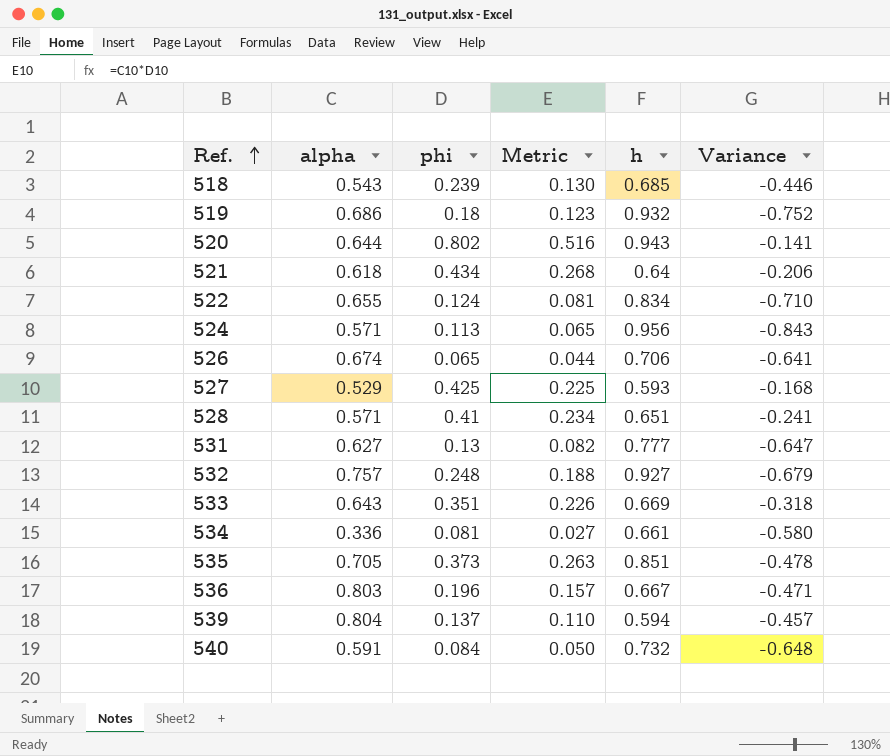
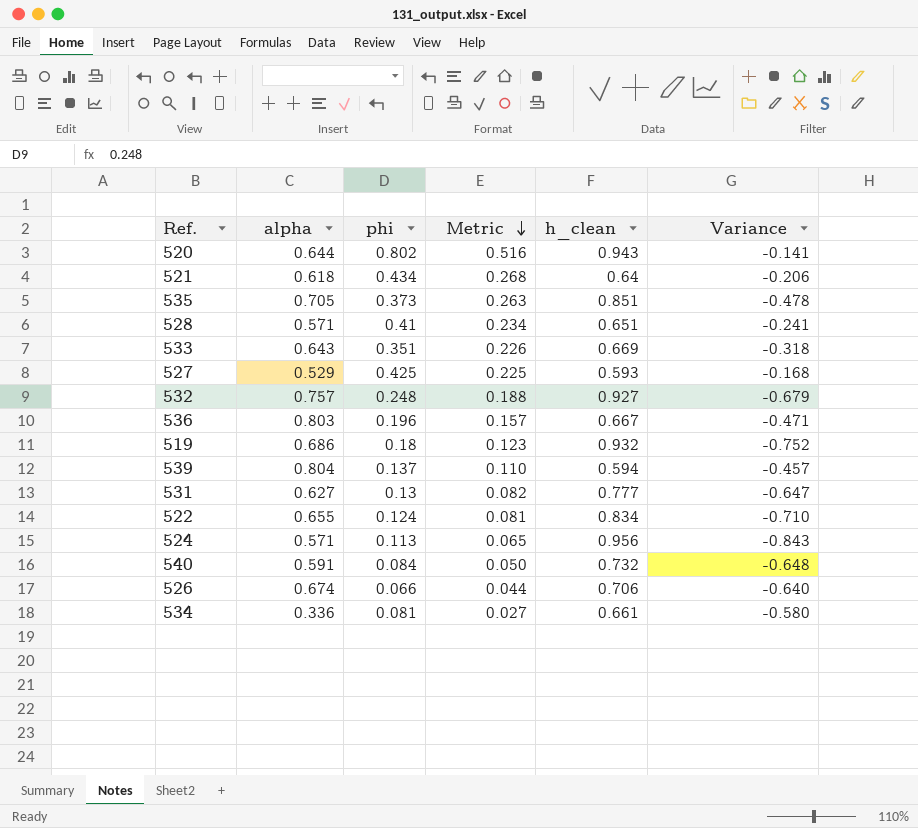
row order: Ref. ascending -> Metric descending
column name: h -> h_clean
row 518: 0.543 | 0.239 | 0.130 | 0.685 | -0.446 -> none
526 | phi: 0.065 -> 0.066
526 | Variance: -0.641 -> -0.640

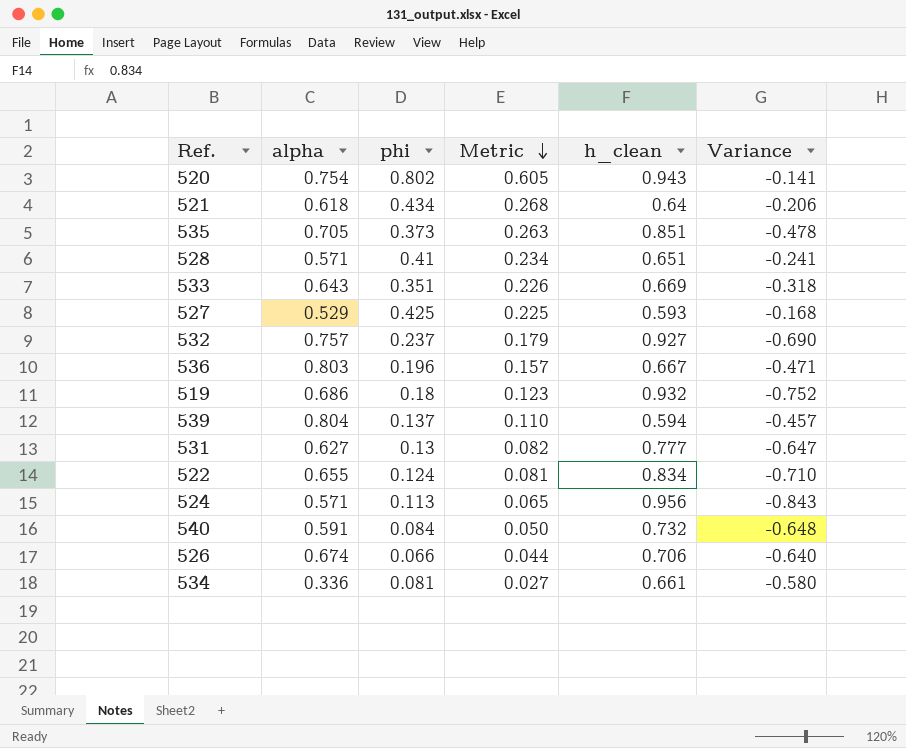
520 | alpha: 0.644 -> 0.754
520 | Metric: 0.516 -> 0.605
532 | phi: 0.248 -> 0.237
532 | Metric: 0.188 -> 0.179
532 | Variance: -0.679 -> -0.690

